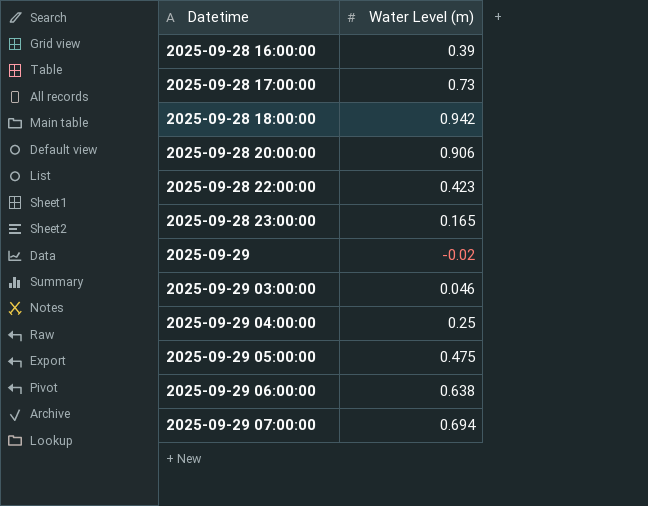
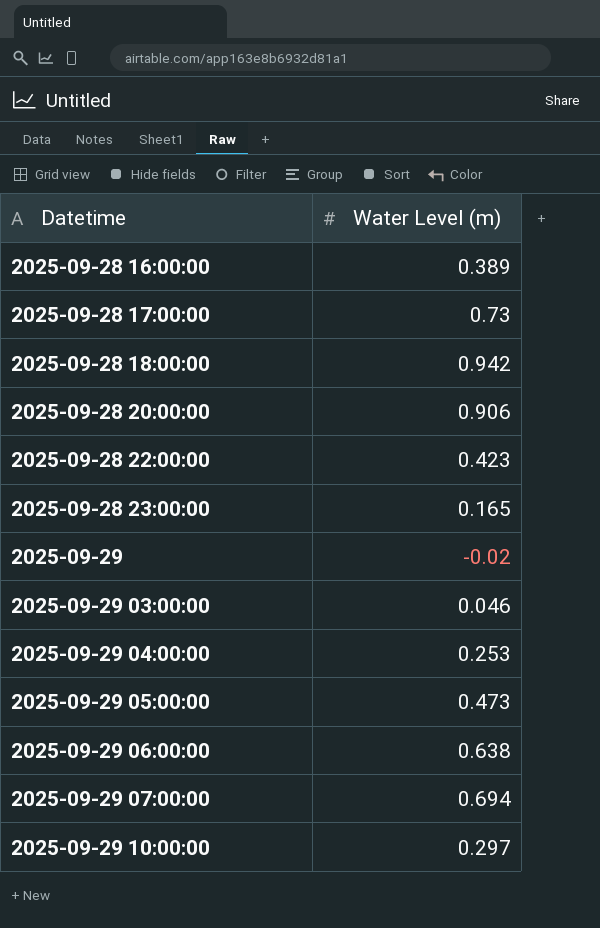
2025-09-28 16:00:00 | Water Level (m): 0.39 -> 0.389
2025-09-29 04:00:00 | Water Level (m): 0.25 -> 0.253
2025-09-29 05:00:00 | Water Level (m): 0.475 -> 0.473
row 2025-09-29 10:00:00: none -> 0.297

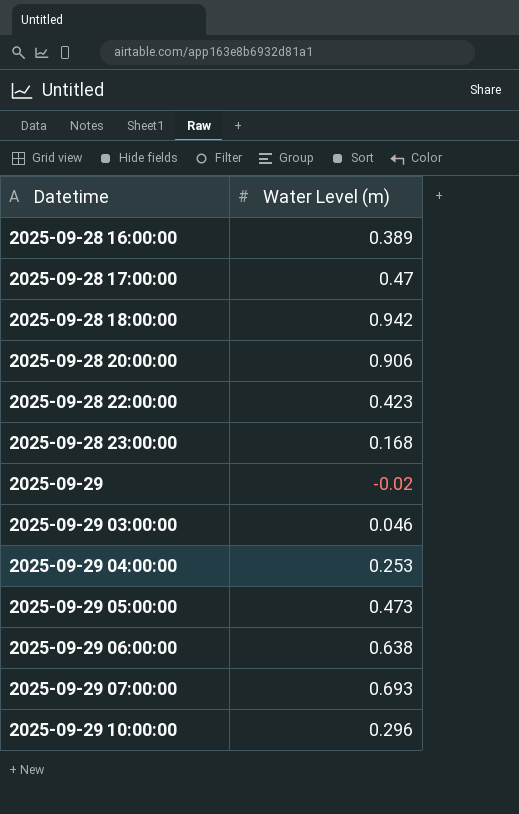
2025-09-28 17:00:00 | Water Level (m): 0.73 -> 0.47
2025-09-28 23:00:00 | Water Level (m): 0.165 -> 0.168
2025-09-29 07:00:00 | Water Level (m): 0.694 -> 0.693
2025-09-29 10:00:00 | Water Level (m): 0.297 -> 0.296

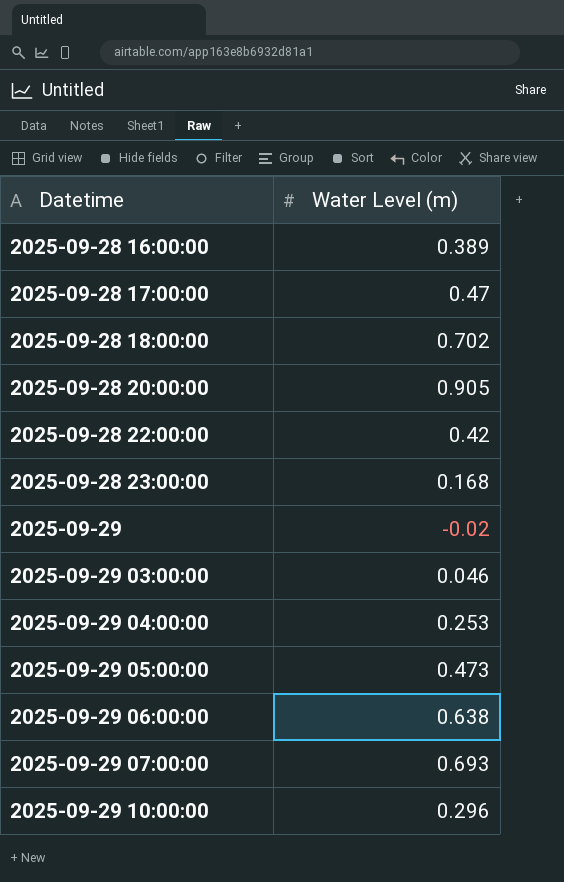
2025-09-28 18:00:00 | Water Level (m): 0.942 -> 0.702
2025-09-28 20:00:00 | Water Level (m): 0.906 -> 0.905
2025-09-28 22:00:00 | Water Level (m): 0.423 -> 0.42

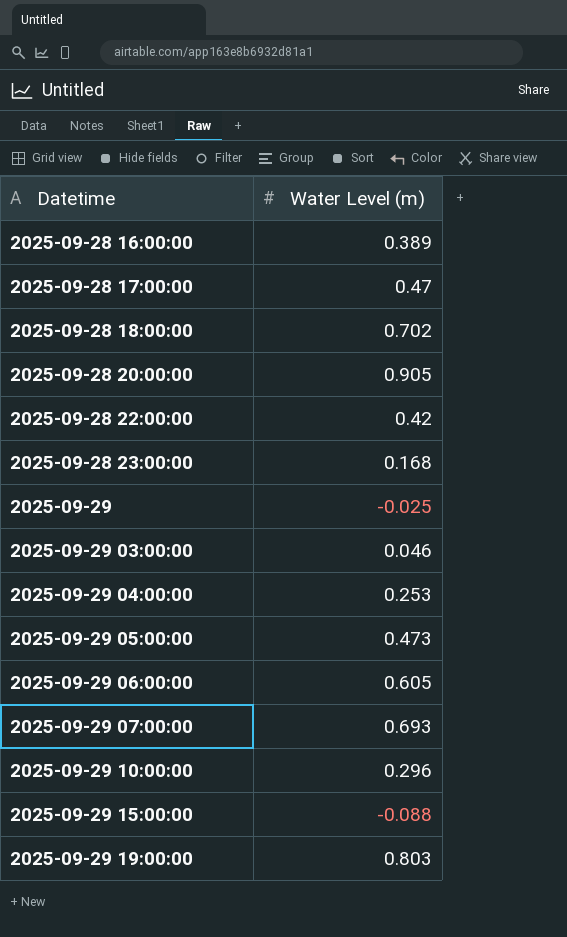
2025-09-29 | Water Level (m): -0.02 -> -0.025
2025-09-29 06:00:00 | Water Level (m): 0.638 -> 0.605
row 2025-09-29 15:00:00: none -> -0.088
row 2025-09-29 19:00:00: none -> 0.803

